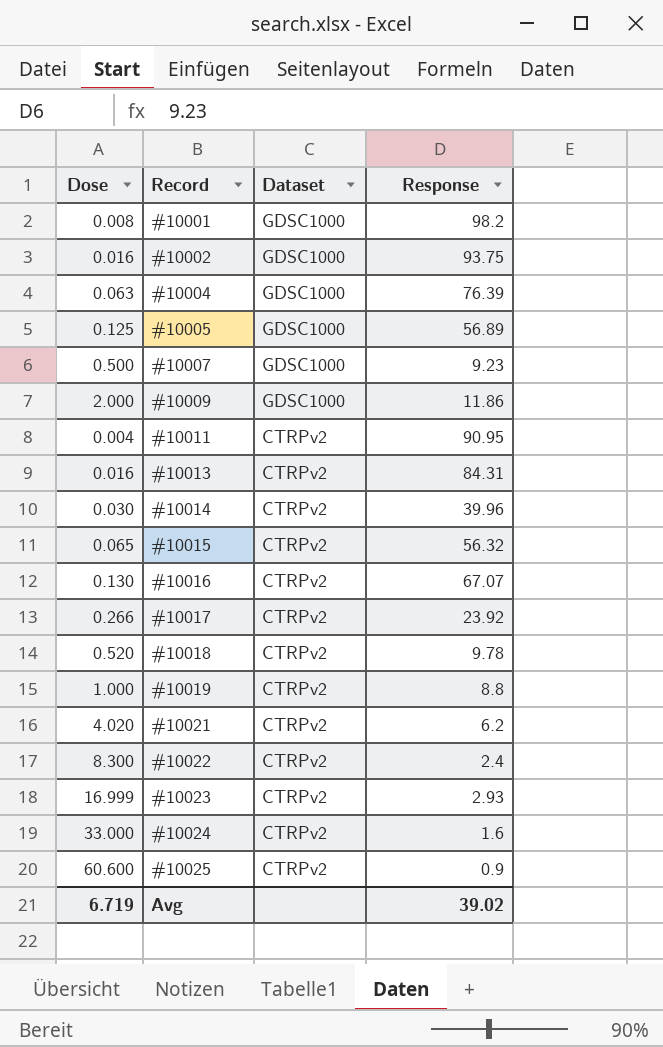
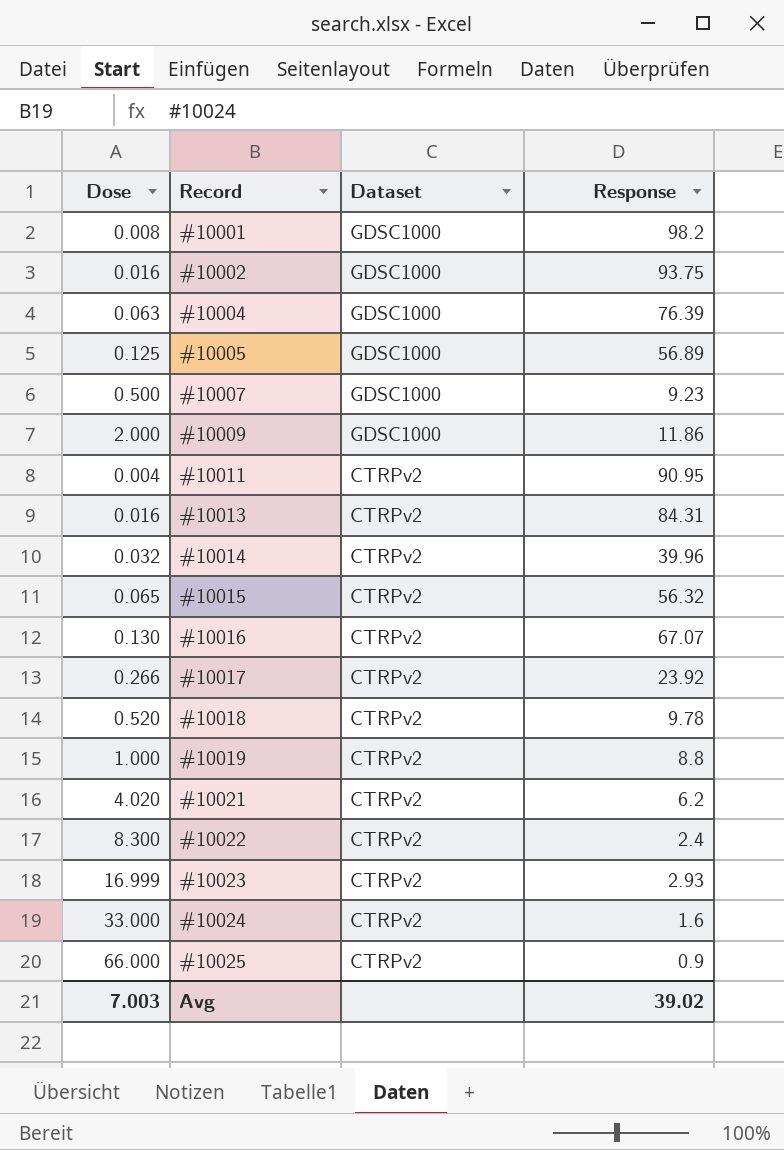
#10014 | Dose: 0.030 -> 0.032
#10025 | Dose: 60.600 -> 66.000
Avg | Dose: 6.719 -> 7.003

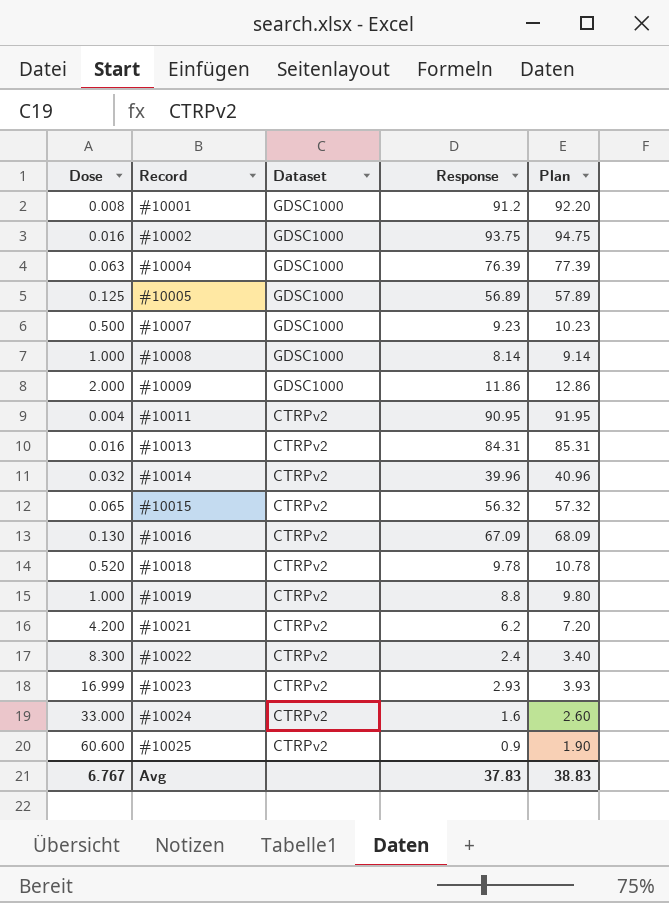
column Plan | formula: none -> [Response] + 1
row #10017: 0.266 | CTRPv2 | 23.92 -> none
#10001 | Response: 98.2 -> 91.2
row #10008: none -> 1.000 | GDSC1000 | 8.14 | 9.14
#10016 | Response: 67.07 -> 67.09
#10021 | Dose: 4.020 -> 4.200
#10025 | Dose: 66.000 -> 60.600
Avg | Dose: 7.003 -> 6.767
Avg | Response: 39.02 -> 37.83

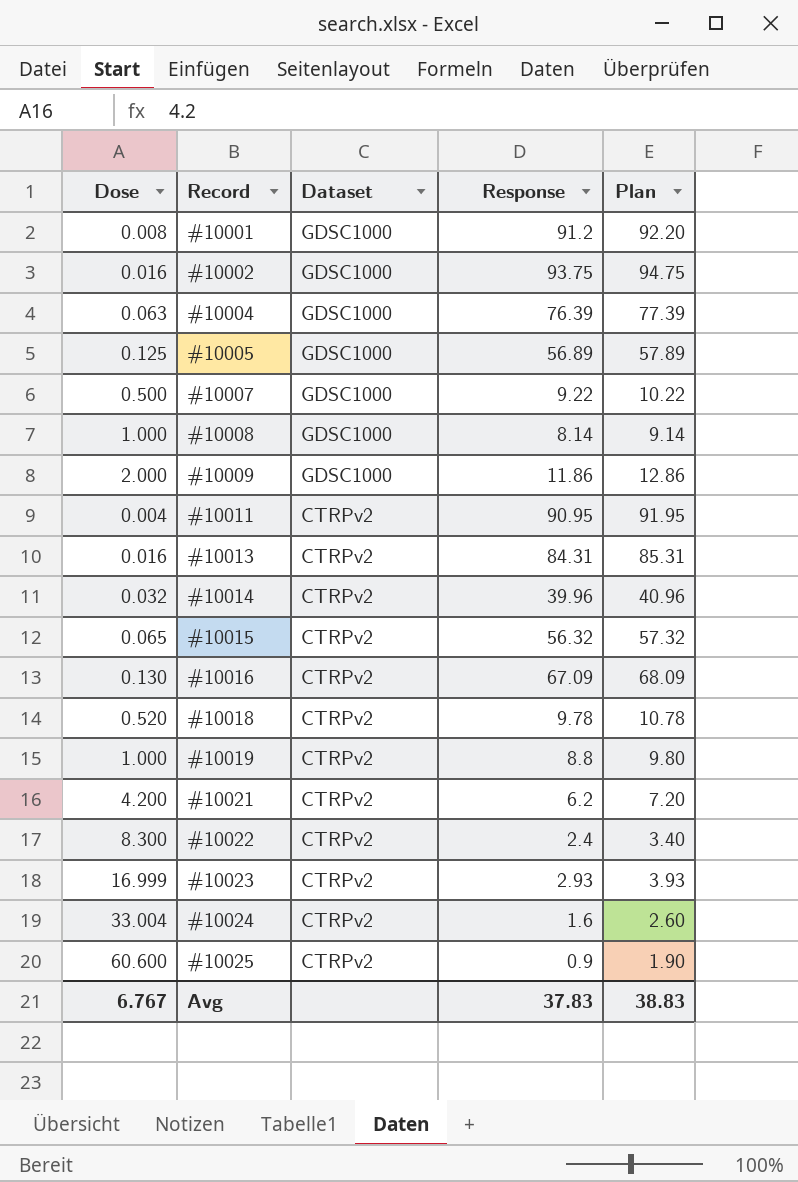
#10007 | Response: 9.23 -> 9.22
#10007 | Plan: 10.23 -> 10.22
#10024 | Dose: 33.000 -> 33.004

